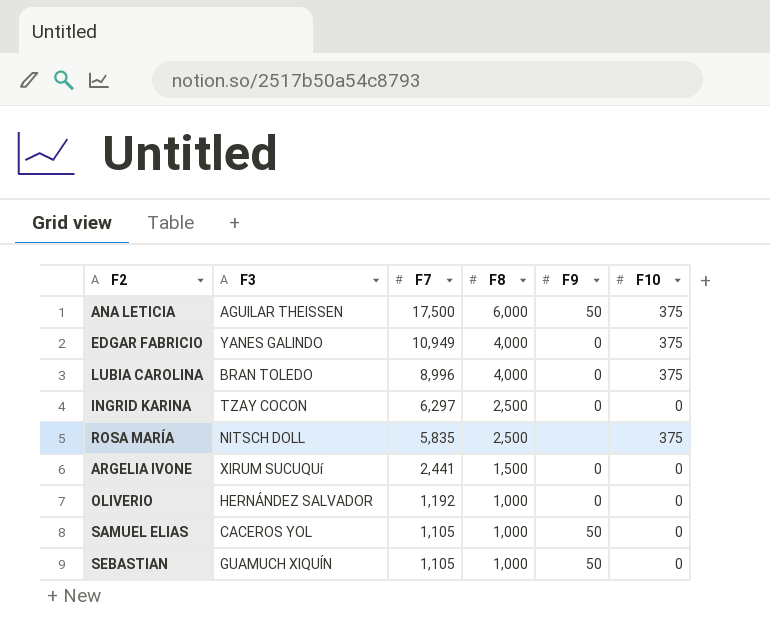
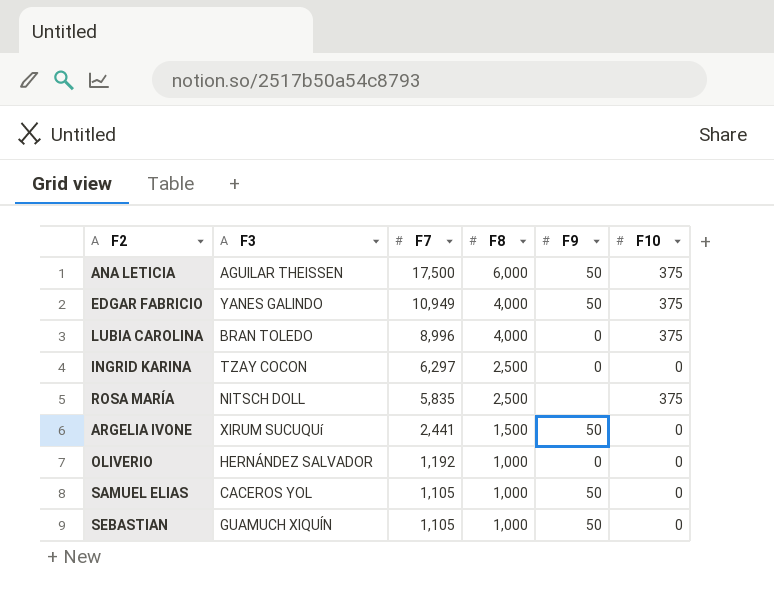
EDGAR FABRICIO | F9: 0 -> 50
ARGELIA IVONE | F9: 0 -> 50

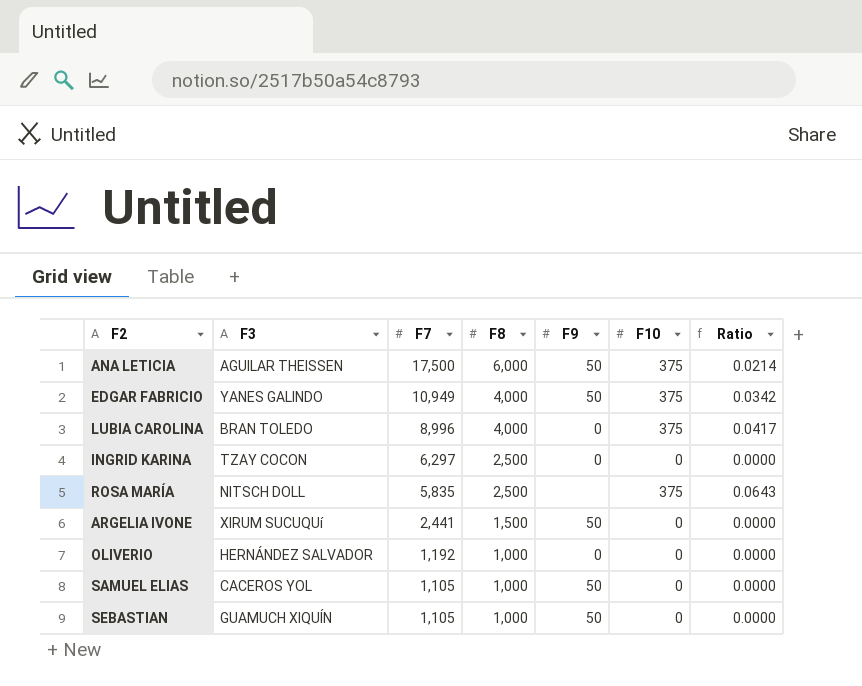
column Ratio | formula: none -> [F10] / [F7]

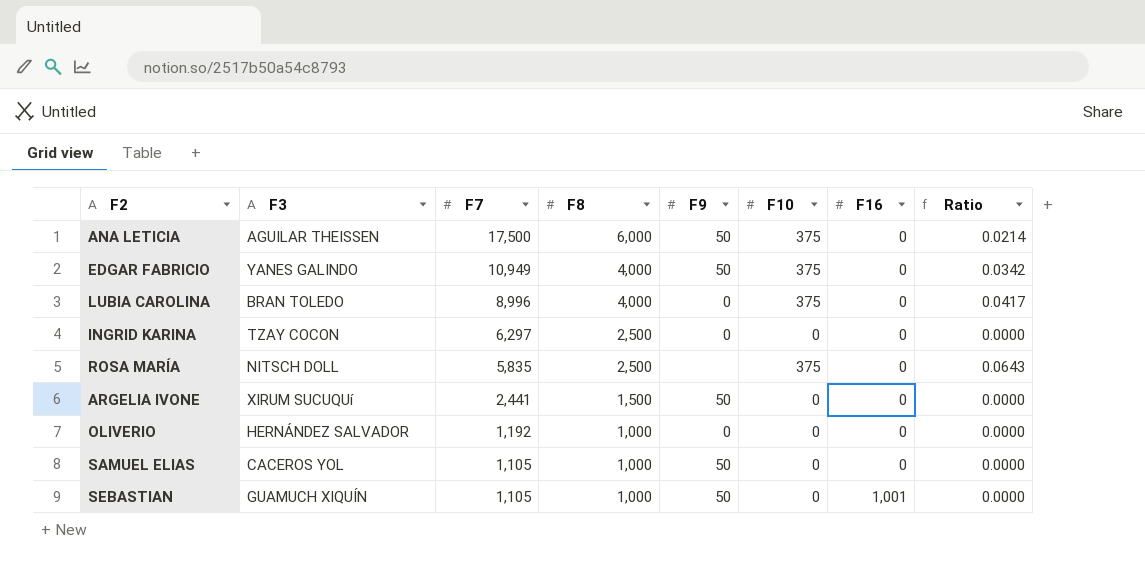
column F16 | position: none -> 7

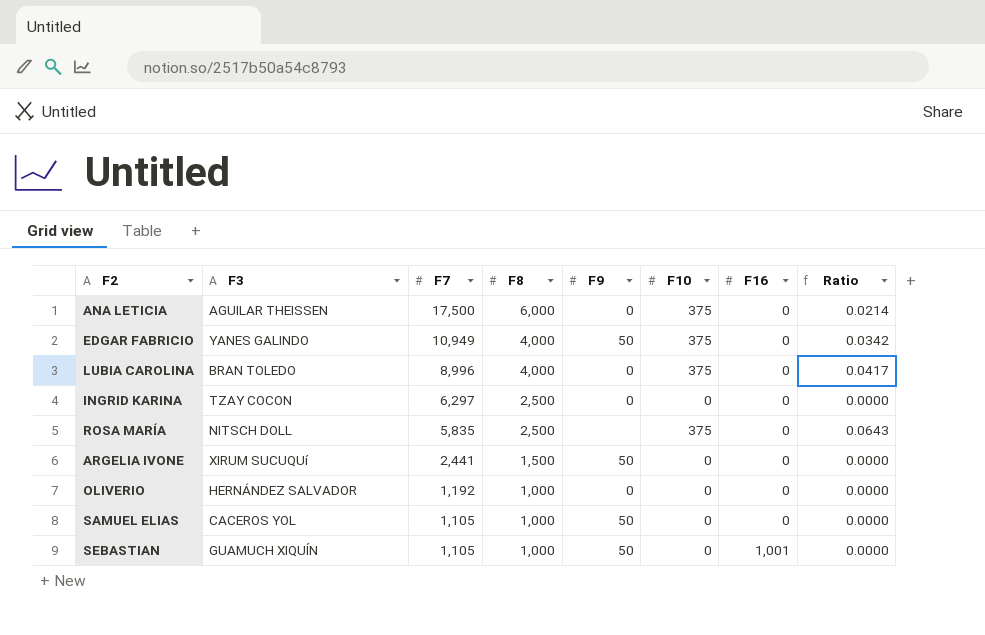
ANA LETICIA | F9: 50 -> 0

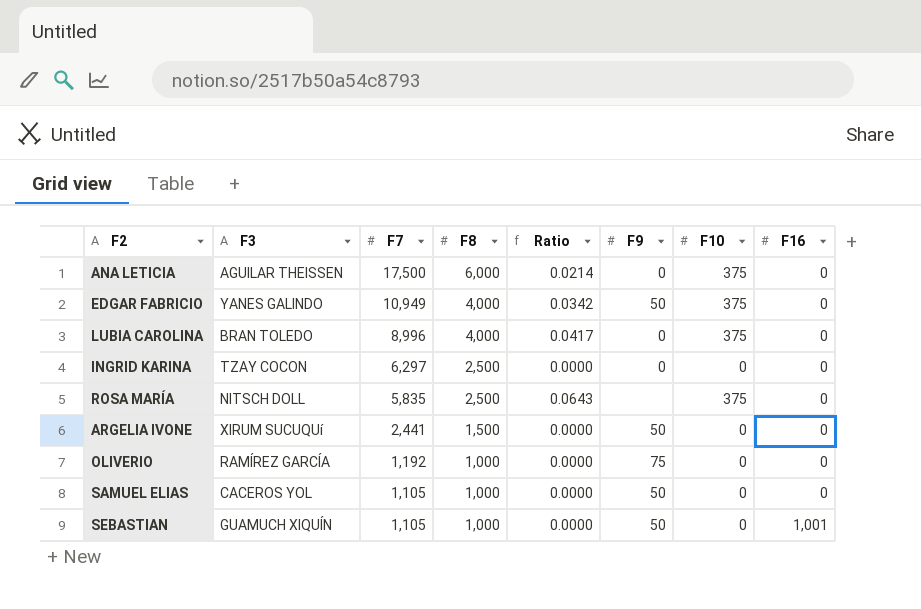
column Ratio | position: 8 -> 5
OLIVERIO | F3: HERNÁNDEZ SALVADOR -> RAMÍREZ GARCÍA
OLIVERIO | F9: 0 -> 75

